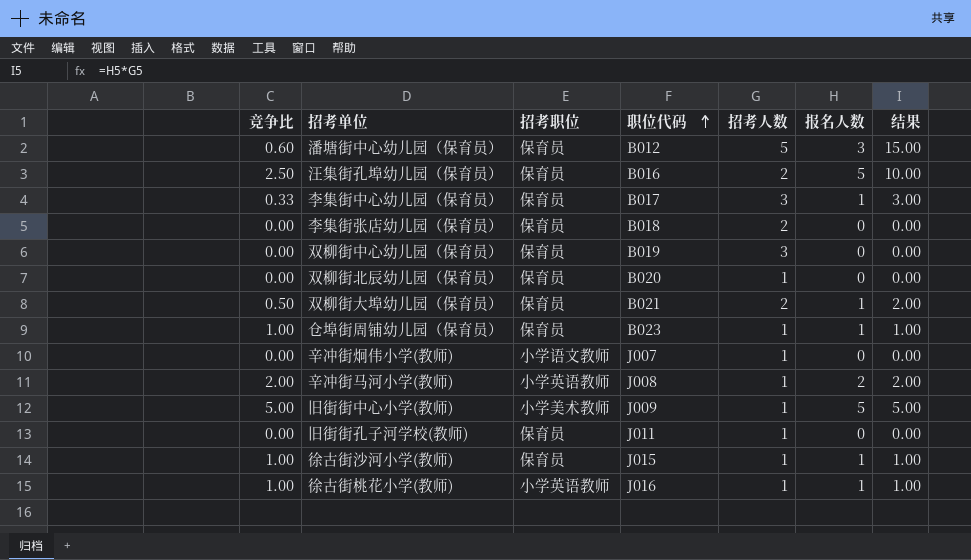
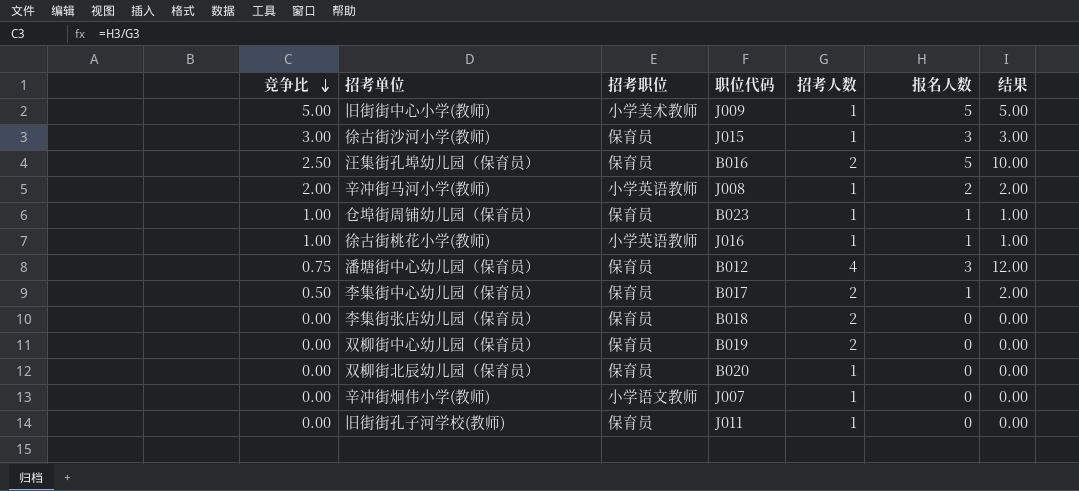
row order: 职位代码 ascending -> 竞争比 descending
row 双柳街大埠幼儿园（保育员）: 0.50 | 保育员 | B021 | 2 | 1 | 2.00 -> none
徐古街沙河小学(教师) | 竞争比: 1.00 -> 3.00
徐古街沙河小学(教师) | 报名人数: 1 -> 3
徐古街沙河小学(教师) | 结果: 1.00 -> 3.00
潘塘街中心幼儿园（保育员） | 竞争比: 0.60 -> 0.75
潘塘街中心幼儿园（保育员） | 招考人数: 5 -> 4
潘塘街中心幼儿园（保育员） | 结果: 15.00 -> 12.00
李集街中心幼儿园（保育员） | 竞争比: 0.33 -> 0.50
李集街中心幼儿园（保育员） | 招考人数: 3 -> 2
李集街中心幼儿园（保育员） | 结果: 3.00 -> 2.00
双柳街中心幼儿园（保育员） | 招考人数: 3 -> 2

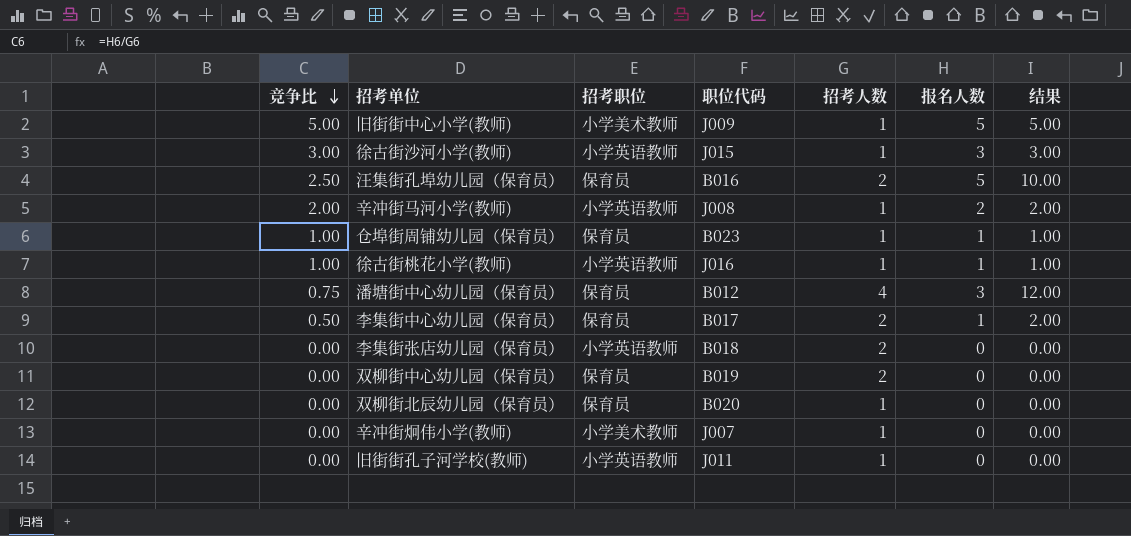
徐古街沙河小学(教师) | 招考职位: 保育员 -> 小学英语教师
李集街张店幼儿园（保育员） | 招考职位: 保育员 -> 小学英语教师
辛冲街炯伟小学(教师) | 招考职位: 小学语文教师 -> 小学美术教师
旧街街孔子河学校(教师) | 招考职位: 保育员 -> 小学英语教师

